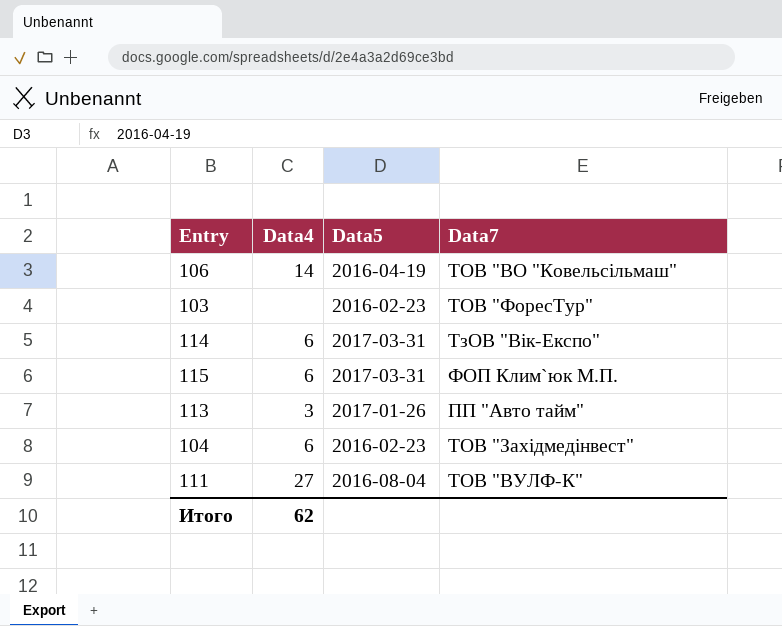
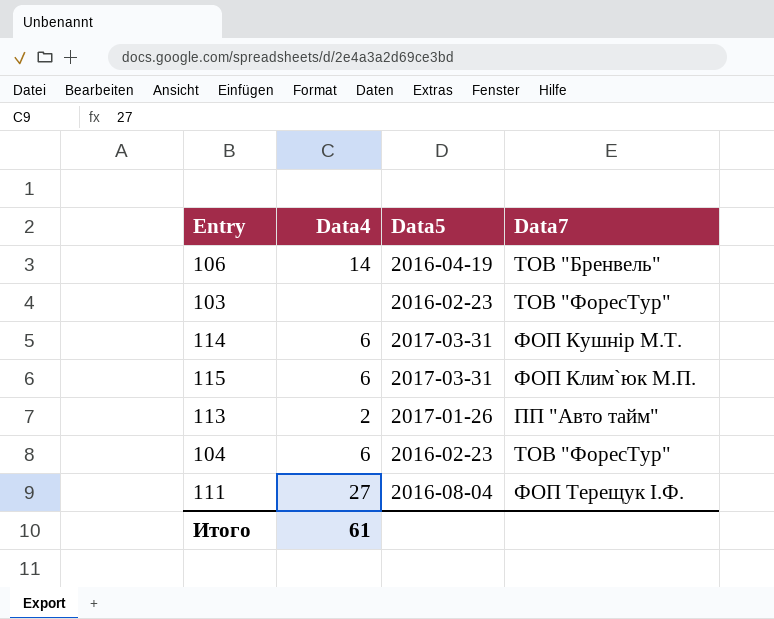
106 | Data7: ТОВ "ВО "Ковельсільмаш" -> ТОВ "Бренвель"
114 | Data7: ТзОВ "Вік-Експо" -> ФОП Кушнір М.Т.
113 | Data4: 3 -> 2
104 | Data7: ТОВ "Західмедінвест" -> ТОВ "ФоресТур"
111 | Data7: ТОВ "ВУЛФ-К" -> ФОП Терещук І.Ф.
Итого | Data4: 62 -> 61

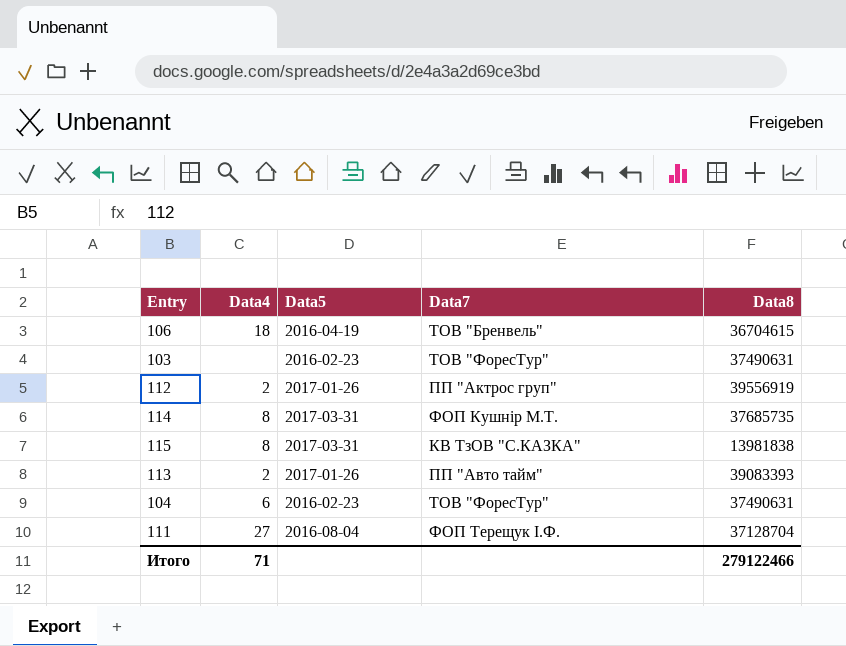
column Data8 | position: none -> 5
106 | Data4: 14 -> 18
row 112: none -> 2 | 2017-01-26 | ПП "Актрос груп" | 39556919
114 | Data4: 6 -> 8
115 | Data4: 6 -> 8
115 | Data7: ФОП Клим`юк М.П. -> КВ ТзОВ "С.КАЗКА"
Итого | Data4: 61 -> 71

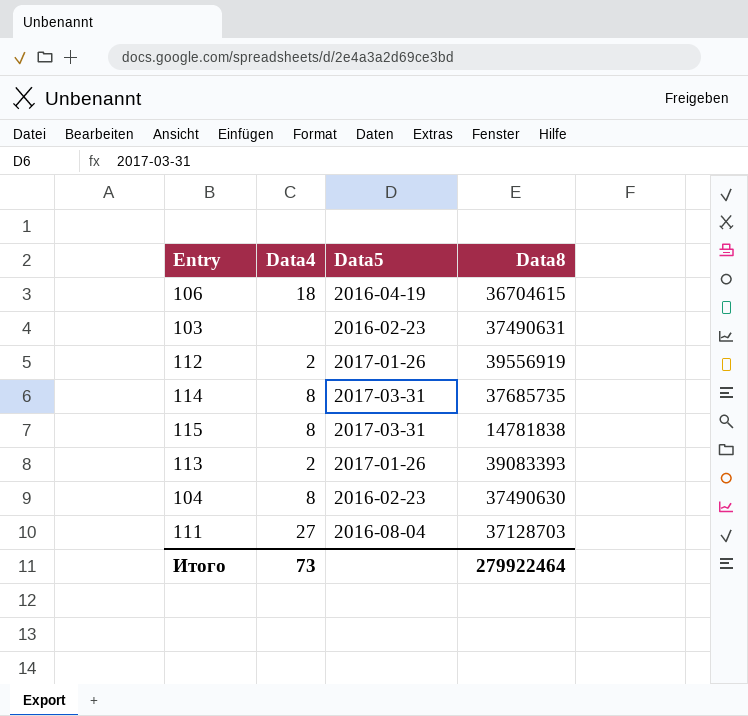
column Data7 | position: 4 -> none
115 | Data8: 13981838 -> 14781838
104 | Data4: 6 -> 8
104 | Data8: 37490631 -> 37490630
111 | Data8: 37128704 -> 37128703
Итого | Data4: 71 -> 73
Итого | Data8: 279122466 -> 279922464

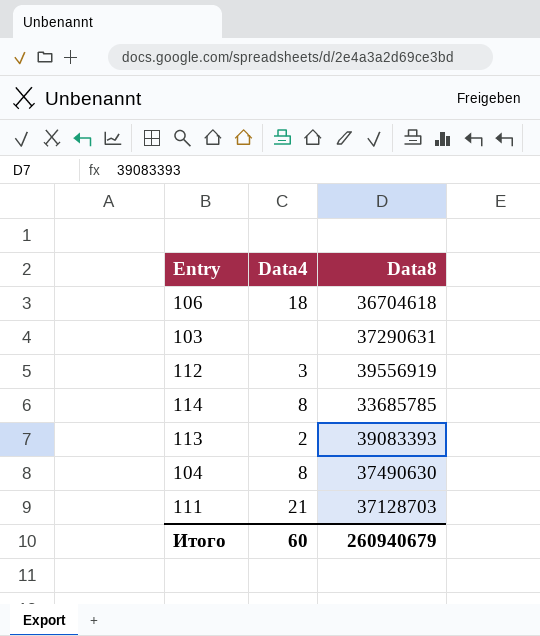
column Data5 | position: 3 -> none
row 115: 8 | 2017-03-31 | 14781838 -> none
106 | Data8: 36704615 -> 36704618
103 | Data8: 37490631 -> 37290631
112 | Data4: 2 -> 3
114 | Data8: 37685735 -> 33685785
111 | Data4: 27 -> 21
Итого | Data4: 73 -> 60
Итого | Data8: 279922464 -> 260940679

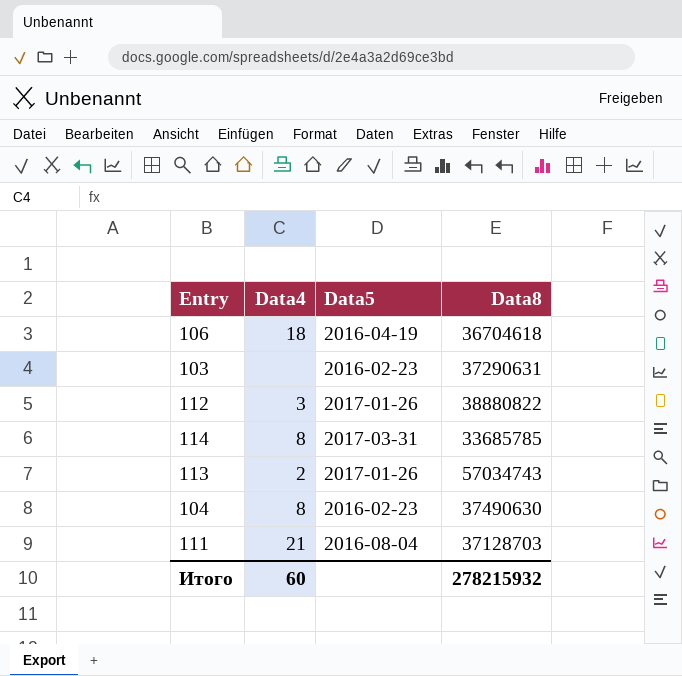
column Data5 | position: none -> 3
112 | Data8: 39556919 -> 38880822
113 | Data8: 39083393 -> 57034743
Итого | Data8: 260940679 -> 278215932

